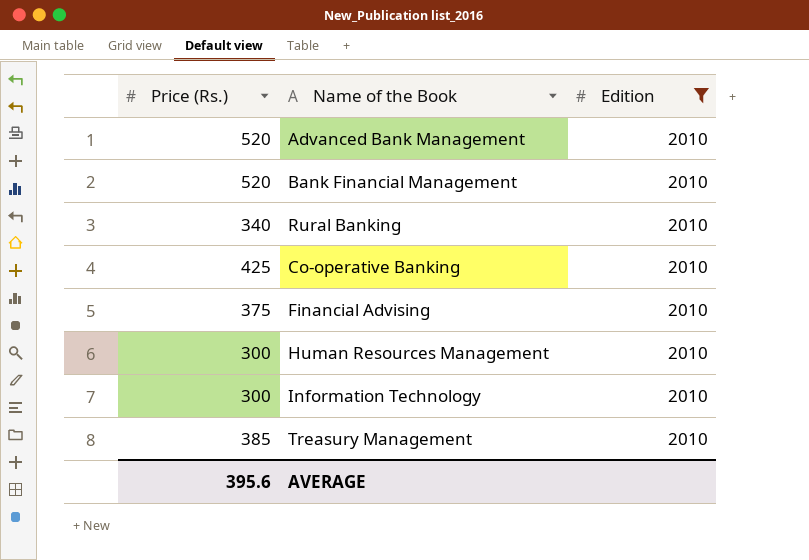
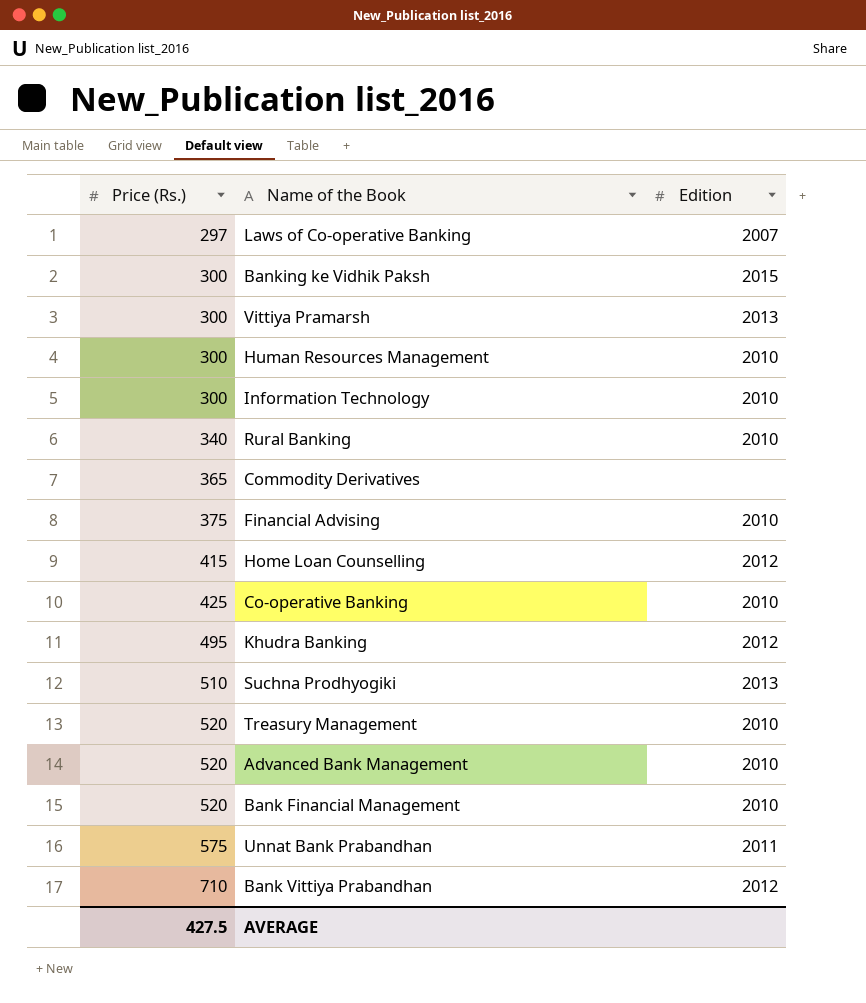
filter: Edition = 2010 -> none
row order: none -> Price (Rs.) ascending
Treasury Management | Price (Rs.): 385 -> 520
AVERAGE | Price (Rs.): 395.6 -> 427.5

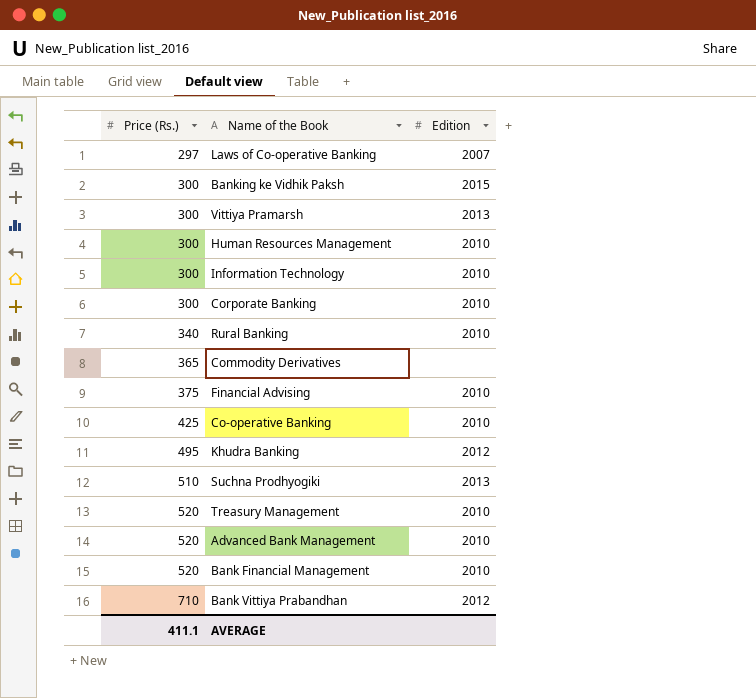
row Home Loan Counselling: 415 | 2012 -> none
row Unnat Bank Prabandhan: 575 | 2011 -> none
row Corporate Banking: none -> 300 | 2010
AVERAGE | Price (Rs.): 427.5 -> 411.1

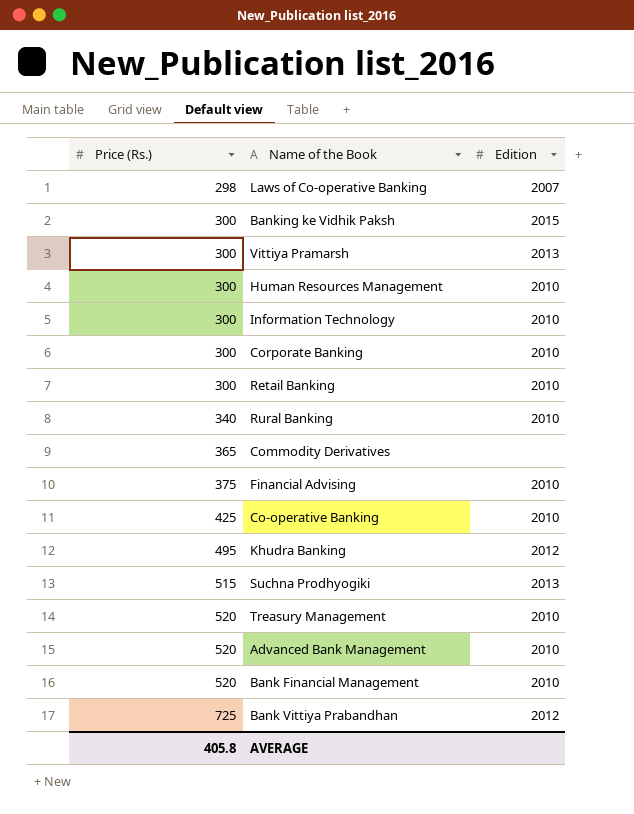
Laws of Co-operative Banking | Price (Rs.): 297 -> 298
row Retail Banking: none -> 300 | 2010
Suchna Prodhyogiki | Price (Rs.): 510 -> 515
Bank Vittiya Prabandhan | Price (Rs.): 710 -> 725
AVERAGE | Price (Rs.): 411.1 -> 405.8

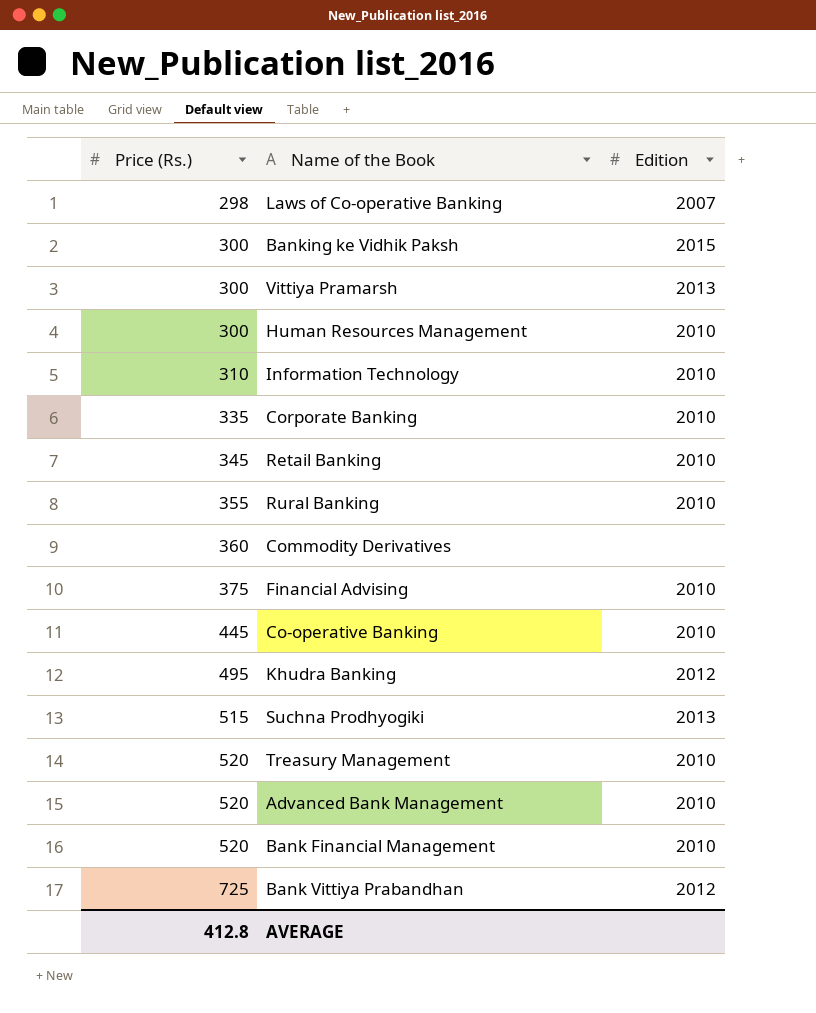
Information Technology | Price (Rs.): 300 -> 310
Corporate Banking | Price (Rs.): 300 -> 335
Retail Banking | Price (Rs.): 300 -> 345
Rural Banking | Price (Rs.): 340 -> 355
Commodity Derivatives | Price (Rs.): 365 -> 360
Co-operative Banking | Price (Rs.): 425 -> 445
AVERAGE | Price (Rs.): 405.8 -> 412.8

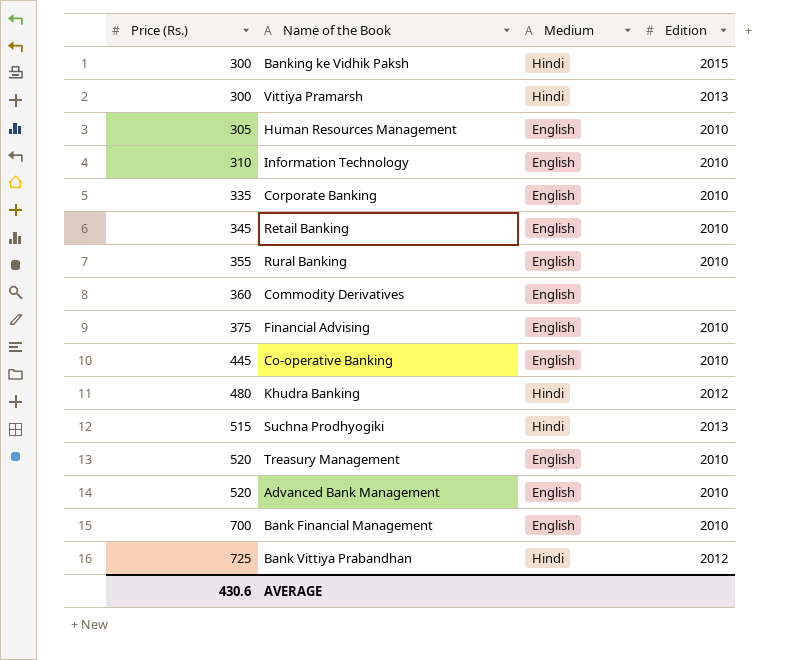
column Medium | position: none -> 3
row Laws of Co-operative Banking: 298 | 2007 -> none
Human Resources Management | Price (Rs.): 300 -> 305
Khudra Banking | Price (Rs.): 495 -> 480
Bank Financial Management | Price (Rs.): 520 -> 700
AVERAGE | Price (Rs.): 412.8 -> 430.6

